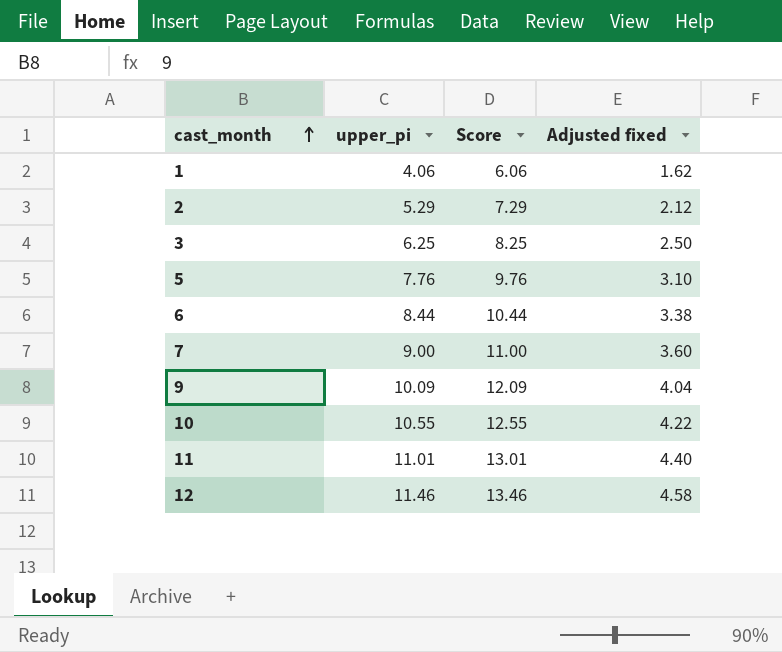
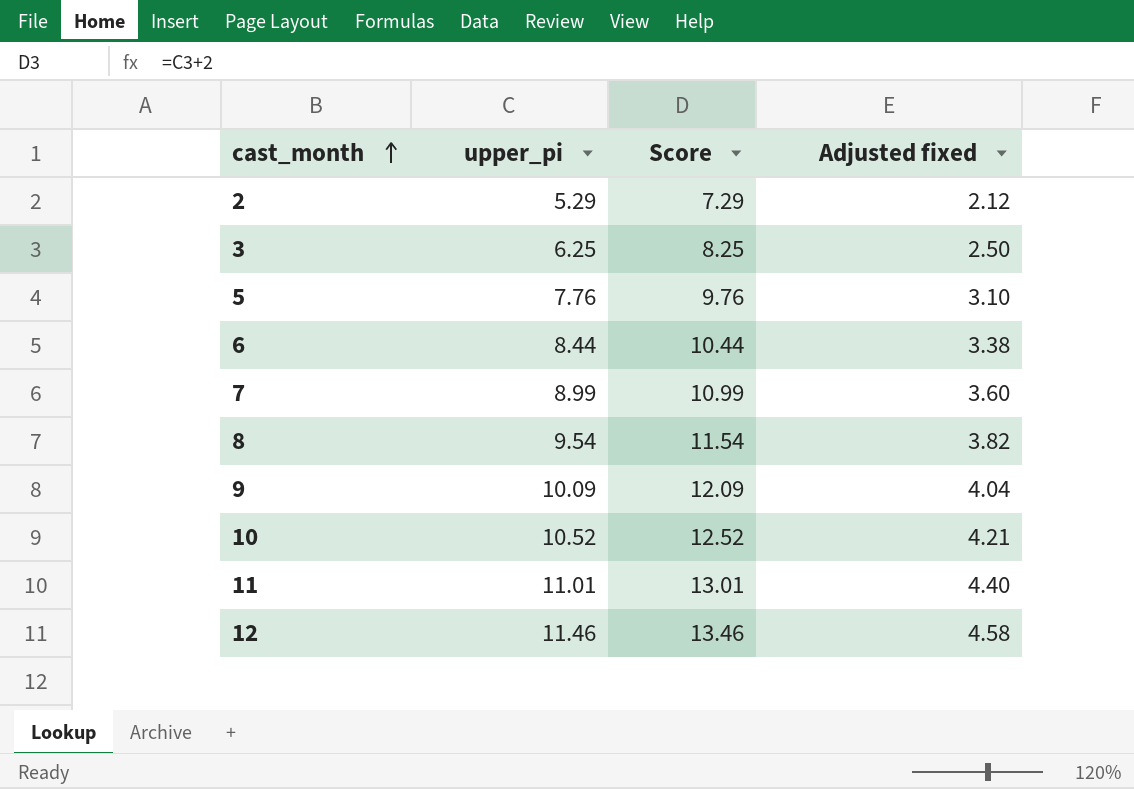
row 1: 4.06 | 6.06 | 1.62 -> none
7 | upper_pi: 9.00 -> 8.99
7 | Score: 11.00 -> 10.99
row 8: none -> 9.54 | 11.54 | 3.82
10 | upper_pi: 10.55 -> 10.52
10 | Score: 12.55 -> 12.52
10 | Adjusted fixed: 4.22 -> 4.21

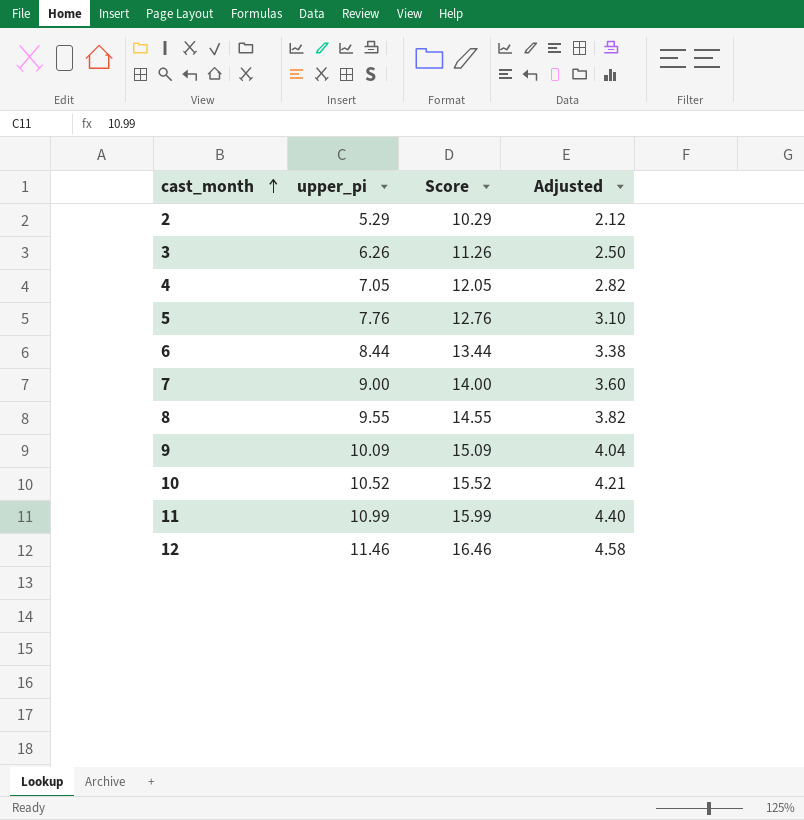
column Score | formula: [upper_pi] + 2 -> [upper_pi] + 5
column name: Adjusted fixed -> Adjusted
3 | upper_pi: 6.25 -> 6.26
row 4: none -> 7.05 | 12.05 | 2.82
7 | upper_pi: 8.99 -> 9.00
8 | upper_pi: 9.54 -> 9.55
11 | upper_pi: 11.01 -> 10.99

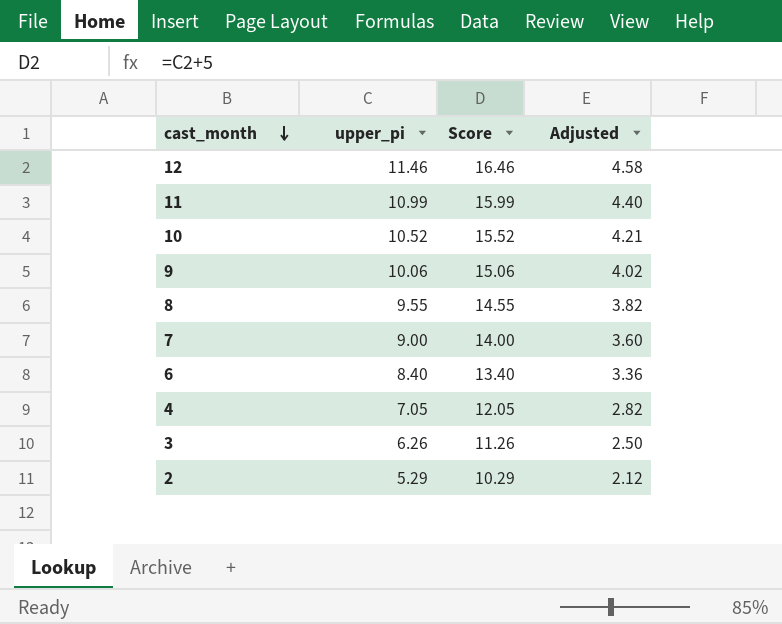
row order: cast_month ascending -> cast_month descending
row 5: 7.76 | 12.76 | 3.10 -> none
9 | upper_pi: 10.09 -> 10.06
9 | Score: 15.09 -> 15.06
9 | Adjusted: 4.04 -> 4.02
6 | upper_pi: 8.44 -> 8.40
6 | Score: 13.44 -> 13.40
6 | Adjusted: 3.38 -> 3.36

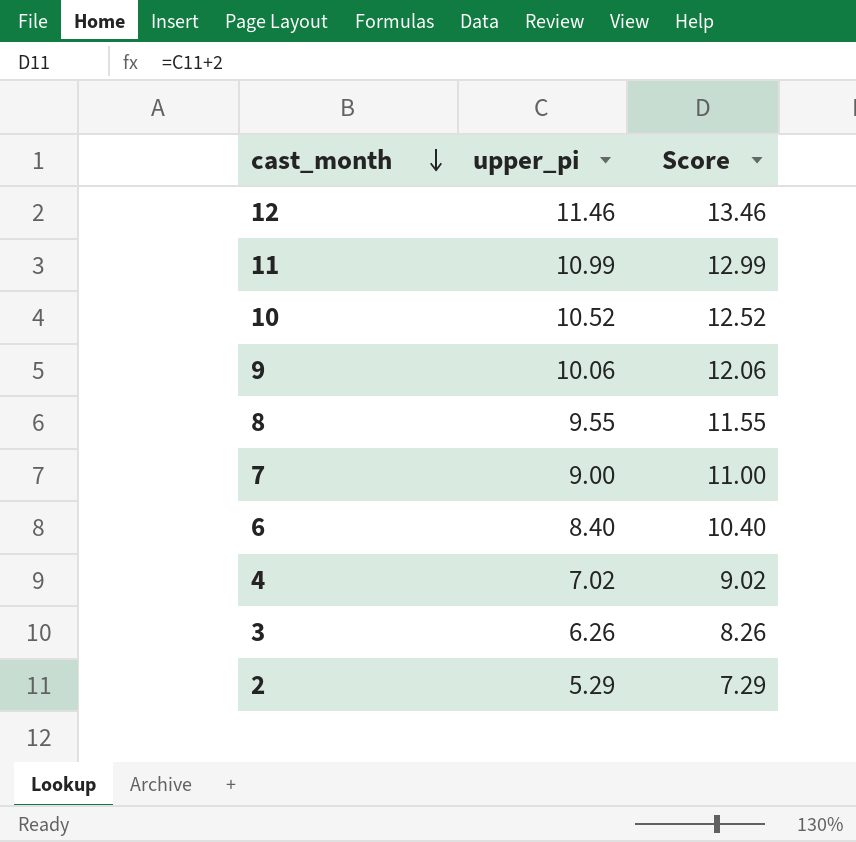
column Adjusted | formula: [upper_pi] * 0.4 -> none
column Score | formula: [upper_pi] + 5 -> [upper_pi] + 2
4 | upper_pi: 7.05 -> 7.02

